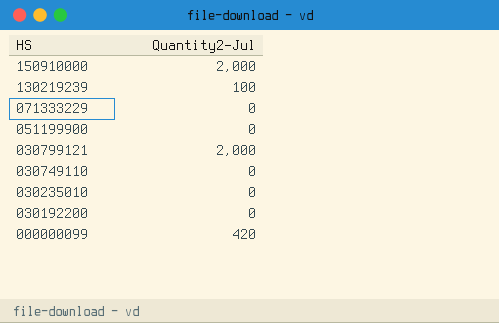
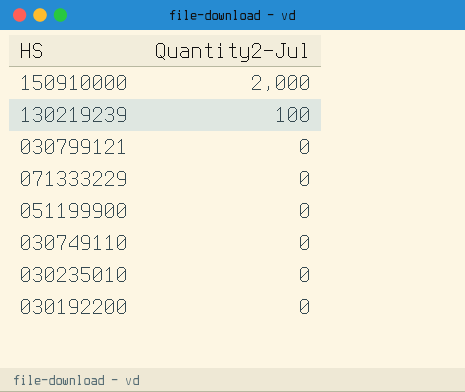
row order: HS descending -> Quantity2-Jul descending
row 000000099: 420 -> none
030799121 | Quantity2-Jul: 2,000 -> 0

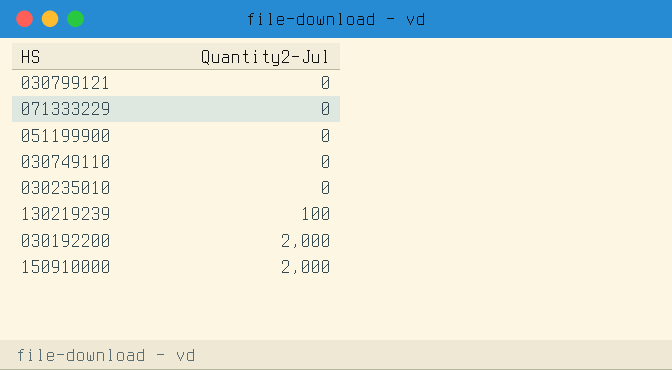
row order: Quantity2-Jul descending -> Quantity2-Jul ascending
030192200 | Quantity2-Jul: 0 -> 2,000

